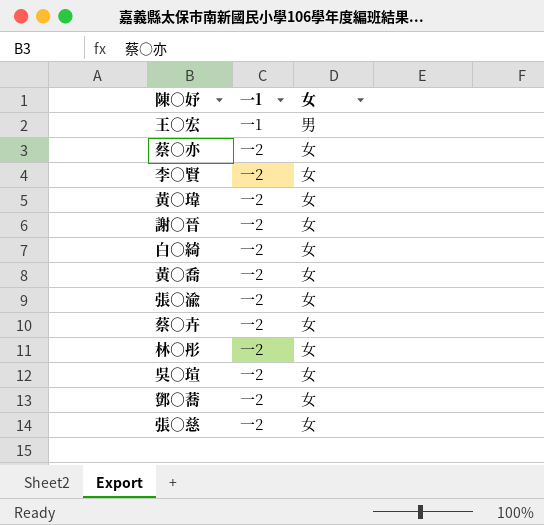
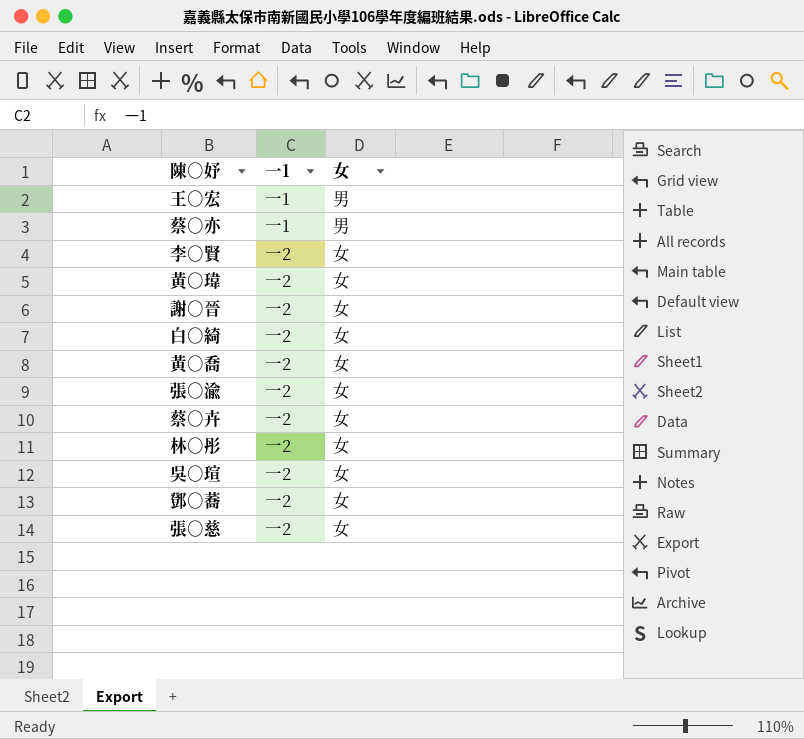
蔡○亦 | 一1: 一2 -> 一1
蔡○亦 | 女: 女 -> 男

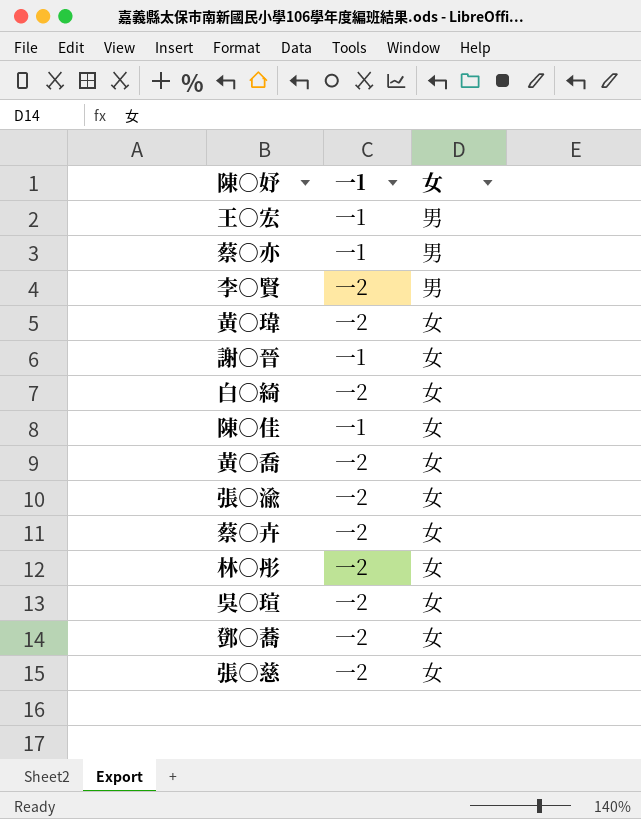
李○賢 | 女: 女 -> 男
謝○晉 | 一1: 一2 -> 一1
row 陳○佳: none -> 一1 | 女

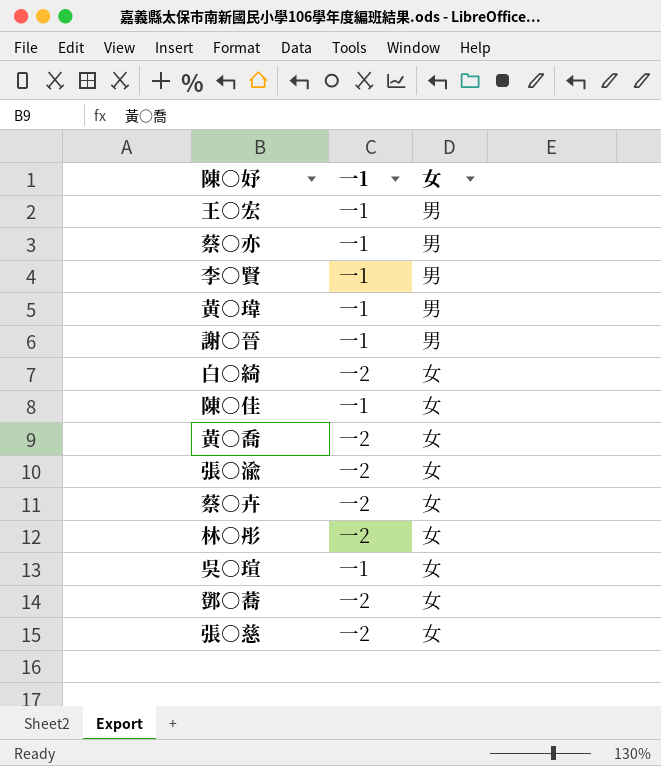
李○賢 | 一1: 一2 -> 一1
黃○瑋 | 一1: 一2 -> 一1
黃○瑋 | 女: 女 -> 男
謝○晉 | 女: 女 -> 男
吳○瑄 | 一1: 一2 -> 一1

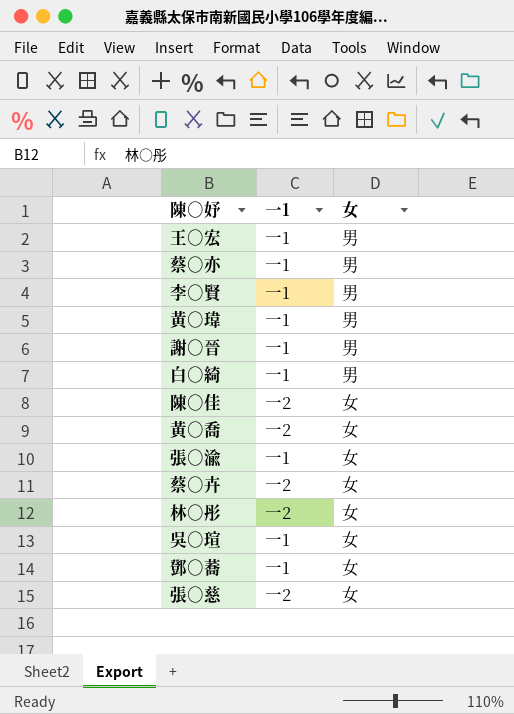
白○綺 | 一1: 一2 -> 一1
白○綺 | 女: 女 -> 男
陳○佳 | 一1: 一1 -> 一2
張○渝 | 一1: 一2 -> 一1
鄧○蕎 | 一1: 一2 -> 一1

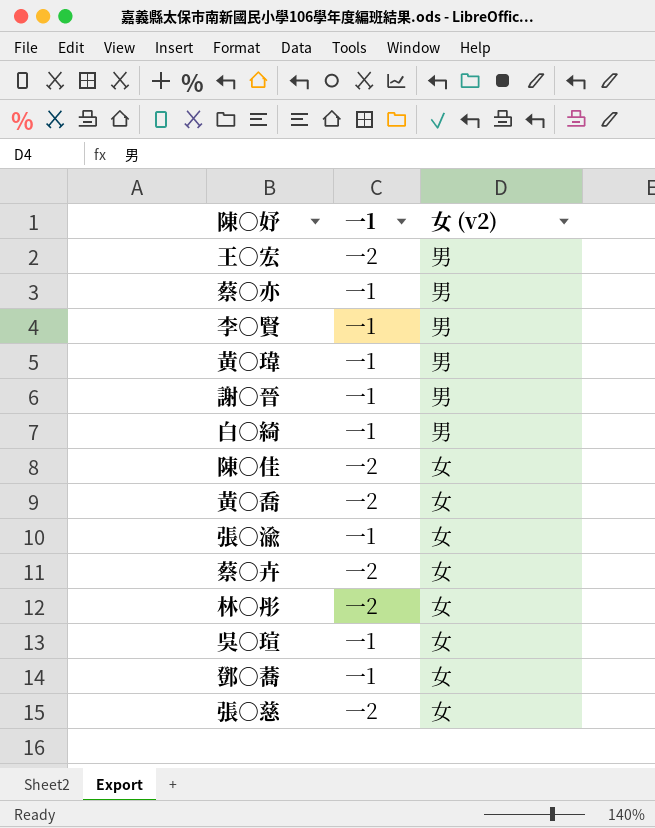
column name: 女 -> 女 (v2)
王○宏 | 一1: 一1 -> 一2

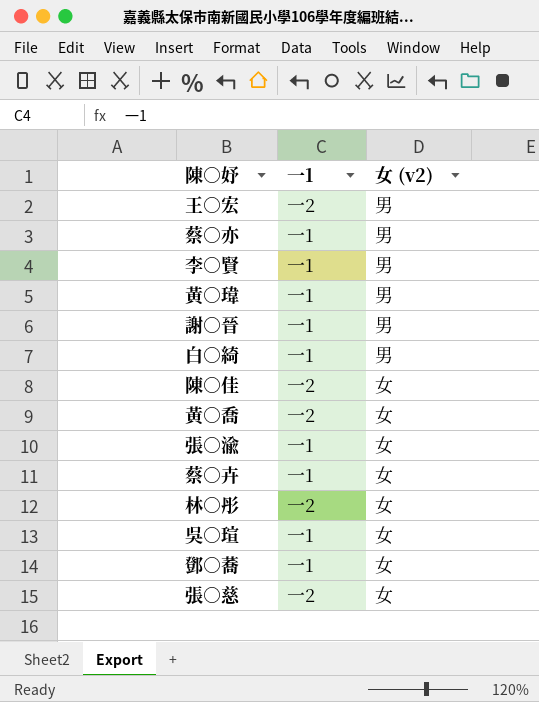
蔡○卉 | 一1: 一2 -> 一1

